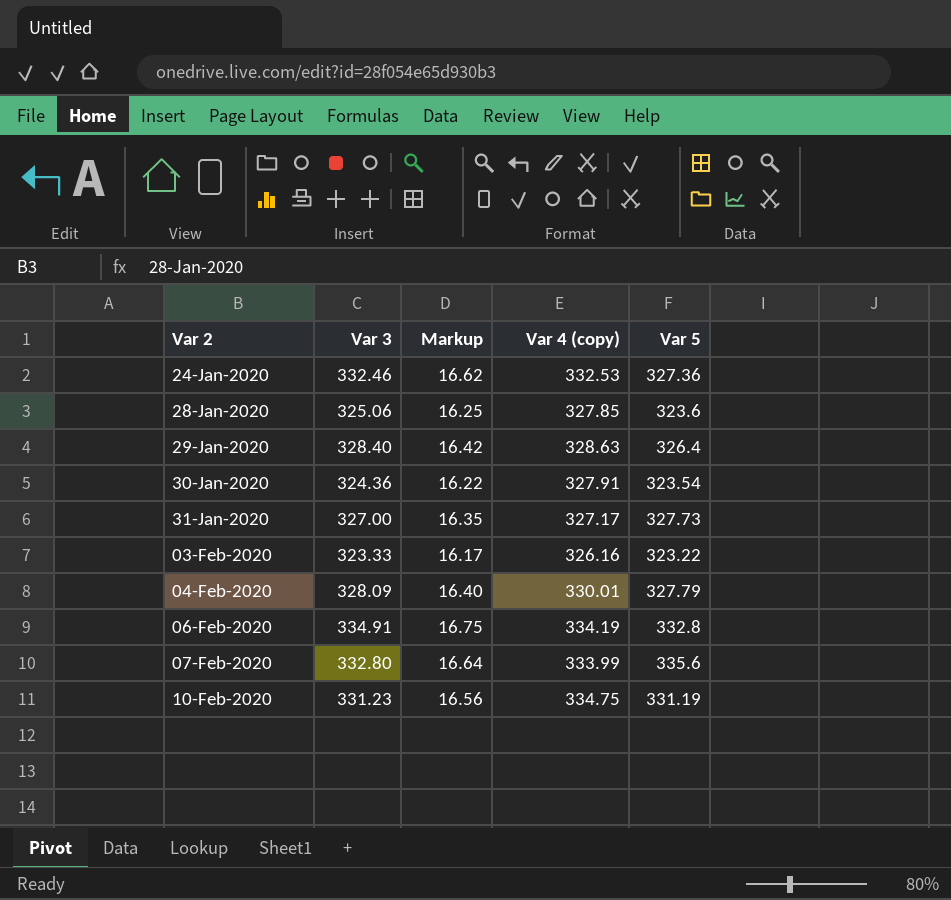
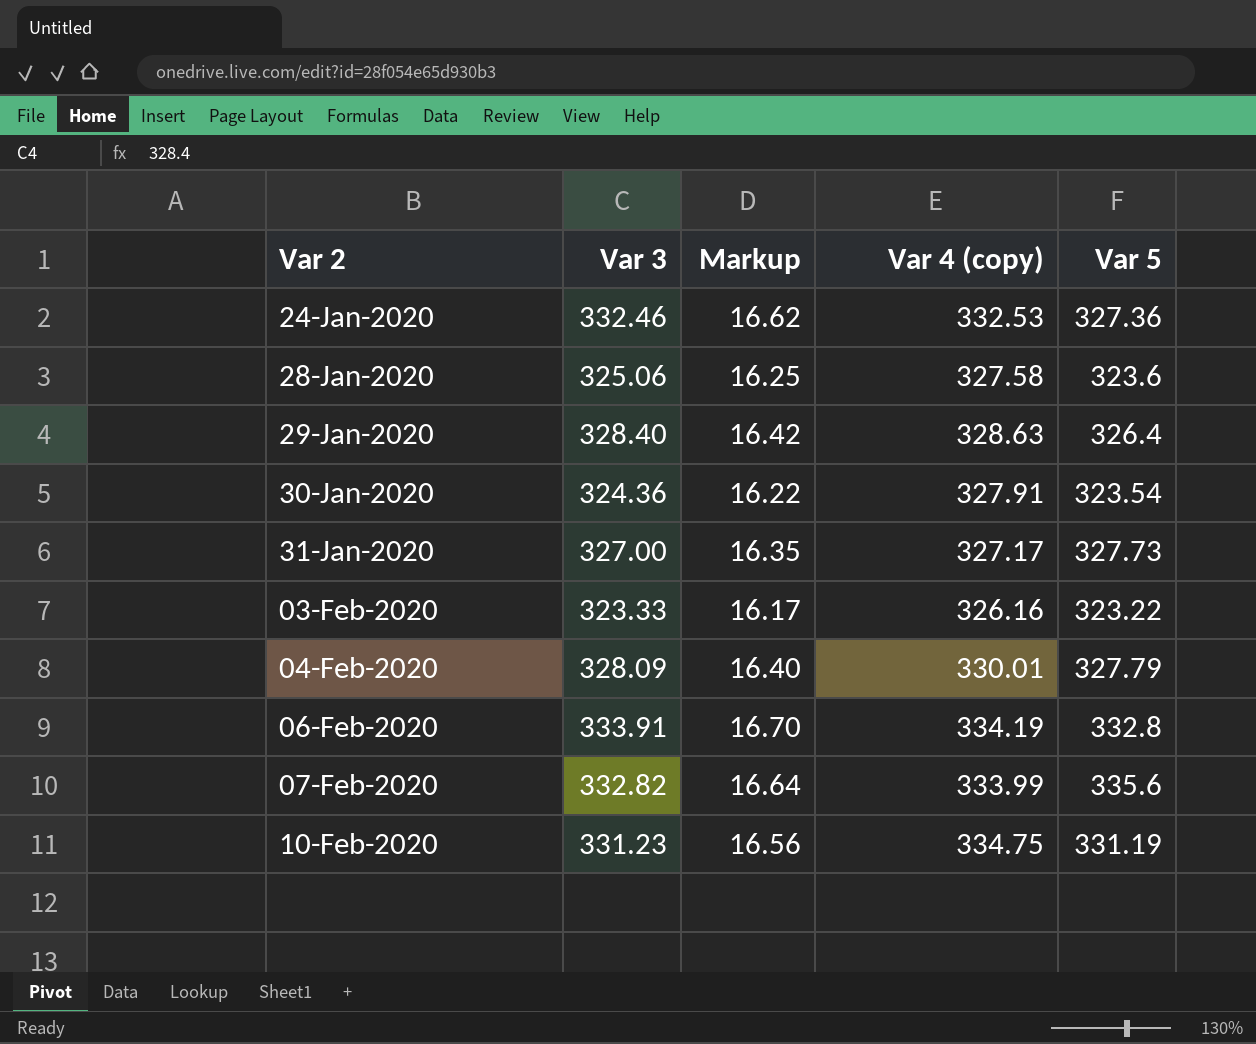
28-Jan-2020 | Var 4 (copy): 327.85 -> 327.58
06-Feb-2020 | Var 3: 334.91 -> 333.91
06-Feb-2020 | Markup: 16.75 -> 16.70
07-Feb-2020 | Var 3: 332.80 -> 332.82

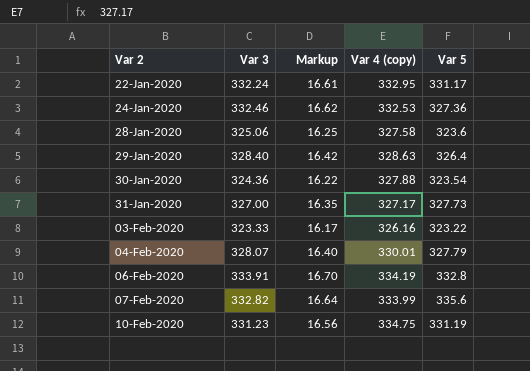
row 22-Jan-2020: none -> 332.24 | 16.61 | 332.95 | 331.17
30-Jan-2020 | Var 4 (copy): 327.91 -> 327.88
04-Feb-2020 | Var 3: 328.09 -> 328.07

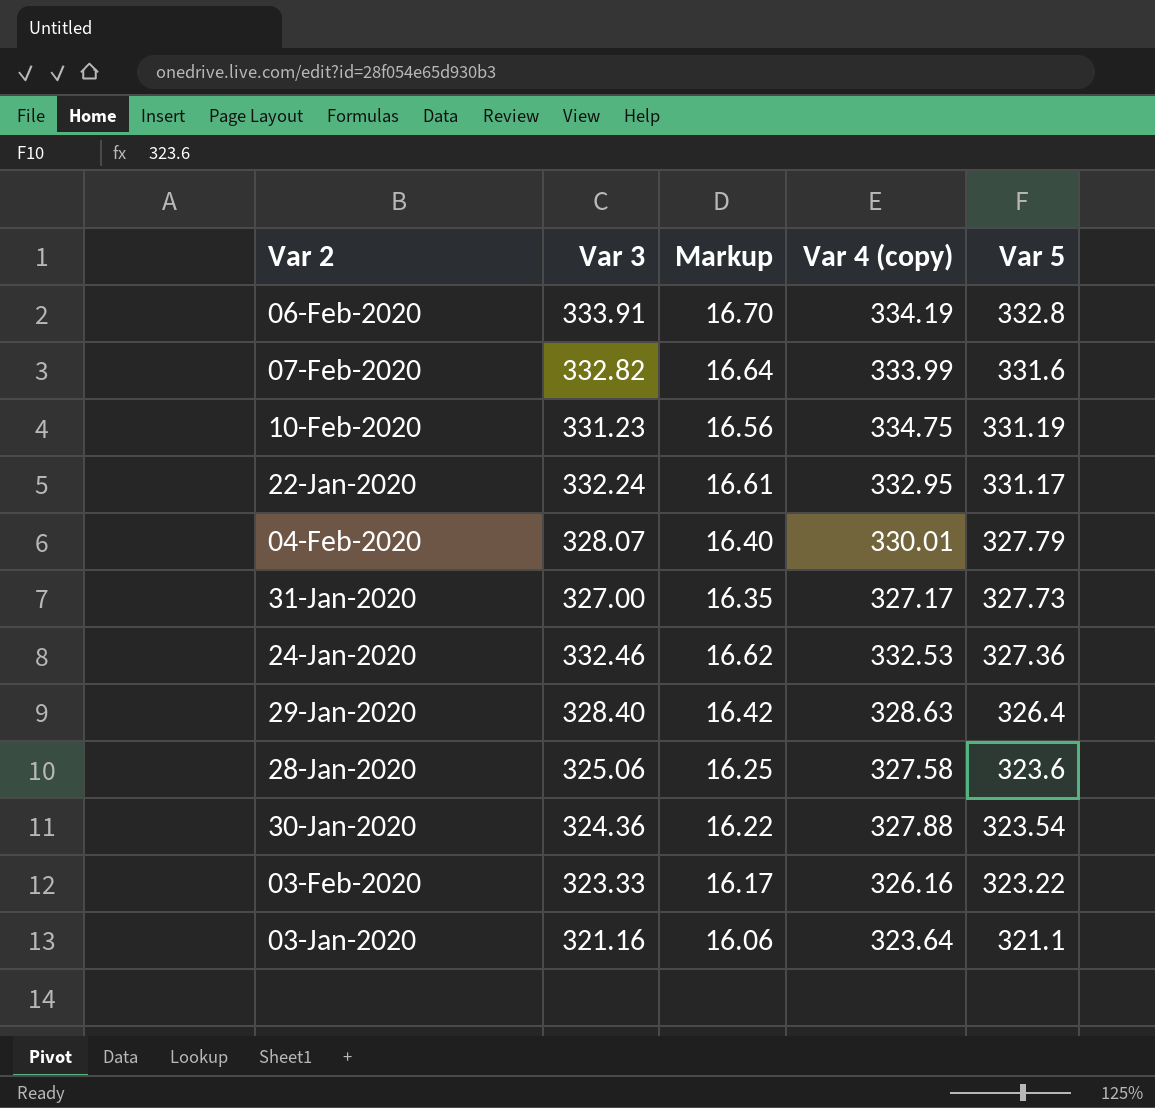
row order: Var 2 ascending -> Var 5 descending
07-Feb-2020 | Var 5: 335.6 -> 331.6
row 03-Jan-2020: none -> 321.16 | 16.06 | 323.64 | 321.1

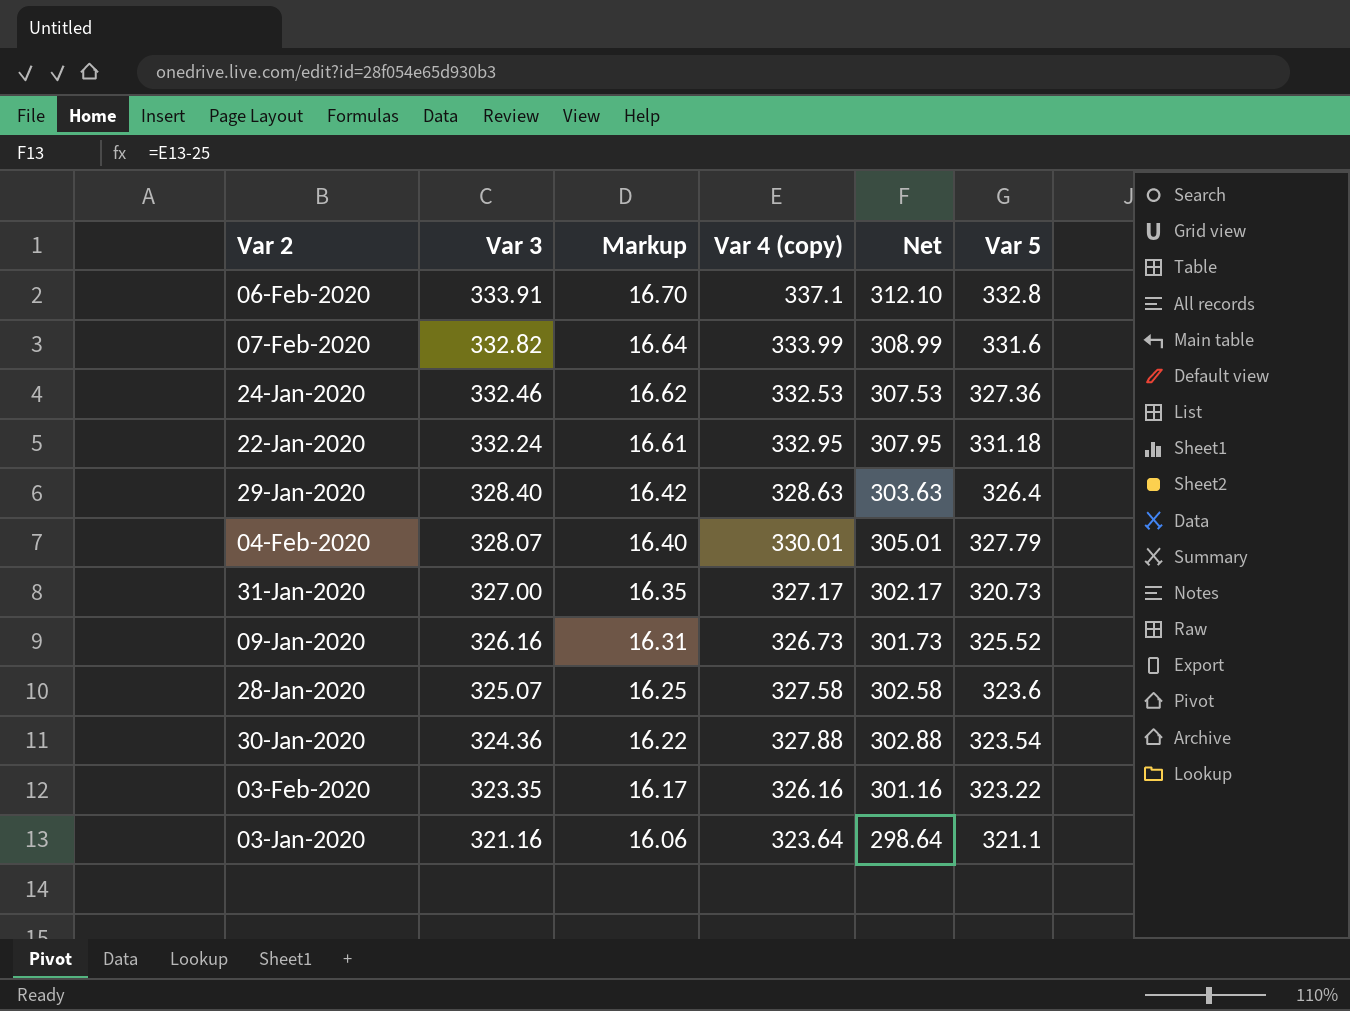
row order: Var 5 descending -> Var 3 descending
column Net | formula: none -> [Var 4 (copy)] - 25
row 10-Feb-2020: 331.23 | 16.56 | 334.75 | 331.19 -> none
06-Feb-2020 | Var 4 (copy): 334.19 -> 337.1
22-Jan-2020 | Var 5: 331.17 -> 331.18
31-Jan-2020 | Var 5: 327.73 -> 320.73
row 09-Jan-2020: none -> 326.16 | 16.31 | 326.73 | 301.73 | 325.52
28-Jan-2020 | Var 3: 325.06 -> 325.07
03-Feb-2020 | Var 3: 323.33 -> 323.35

